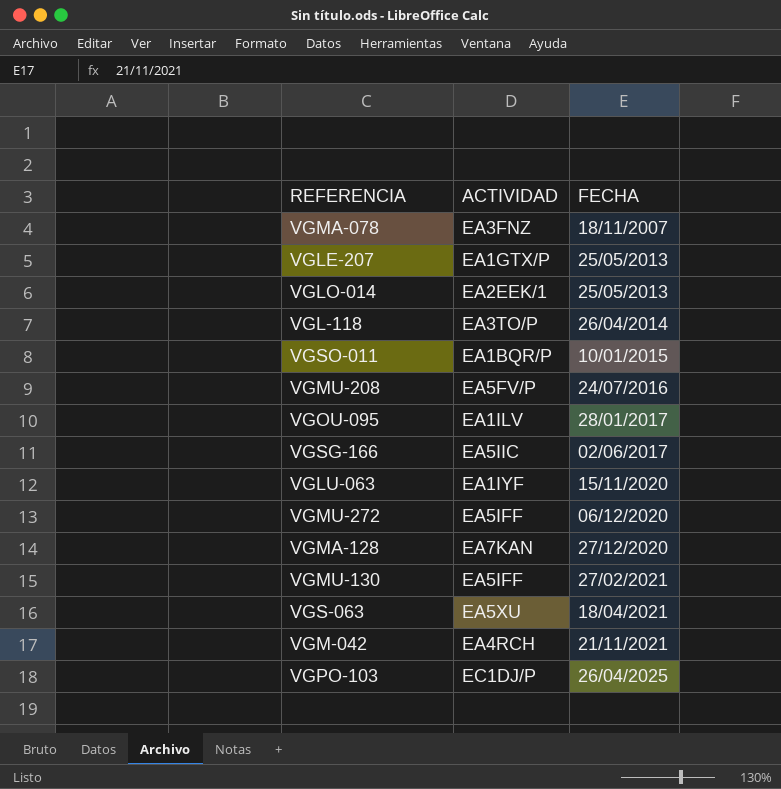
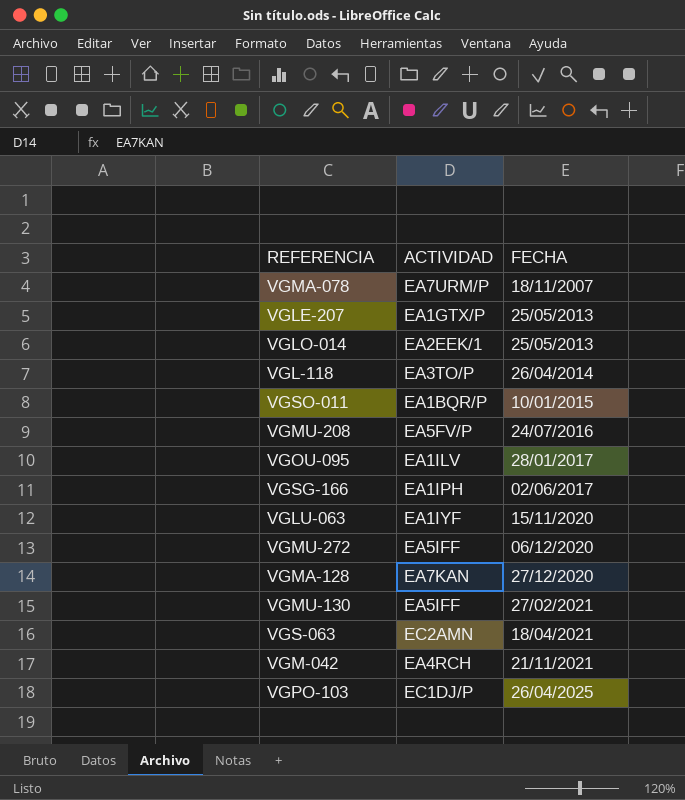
VGMA-078 | ACTIVIDAD: EA3FNZ -> EA7URM/P
VGSG-166 | ACTIVIDAD: EA5IIC -> EA1IPH
VGS-063 | ACTIVIDAD: EA5XU -> EC2AMN

